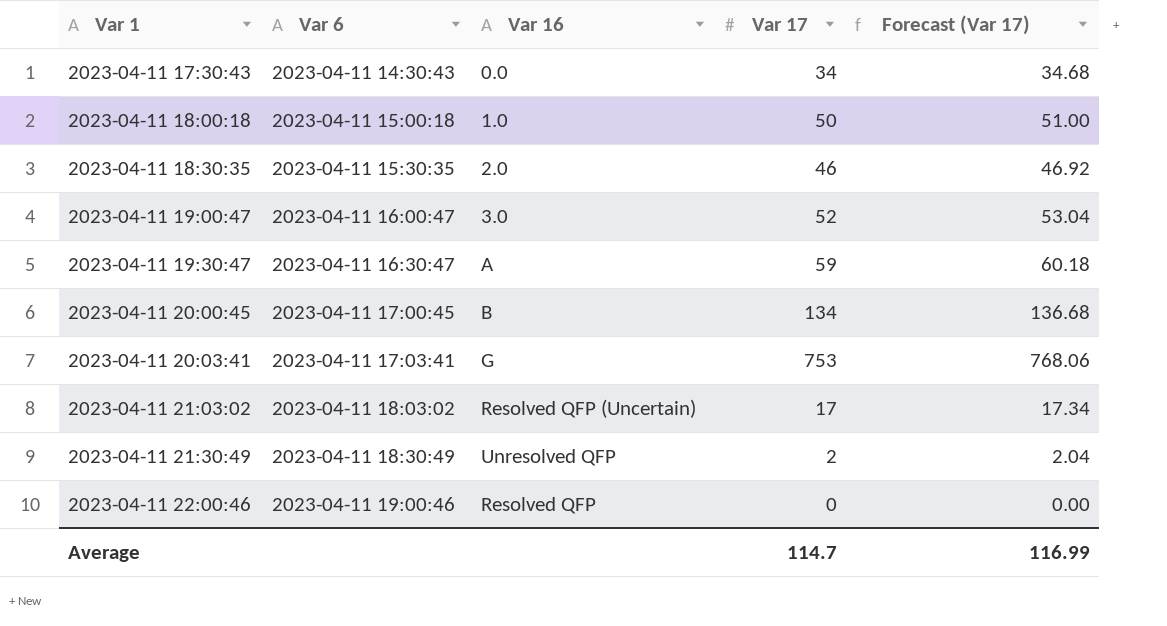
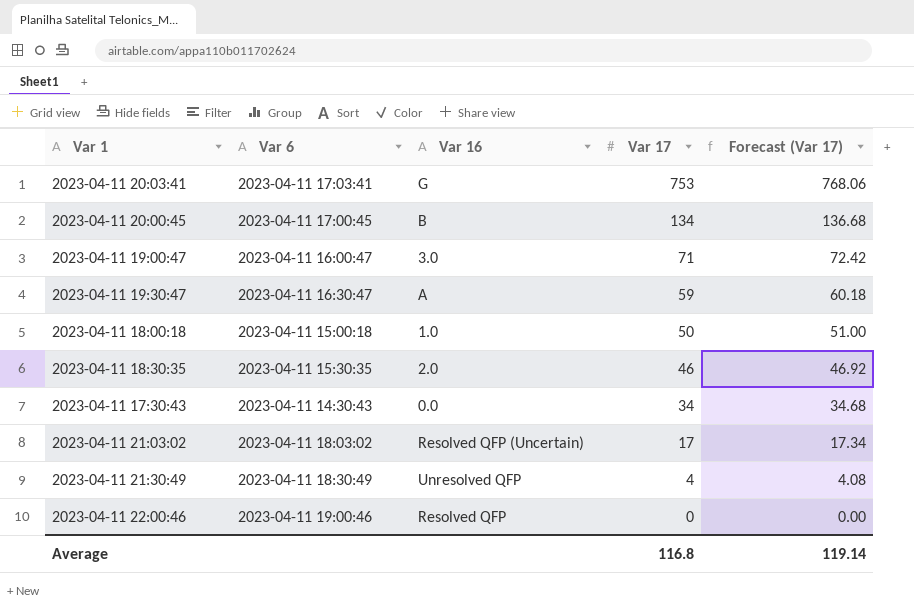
row order: Var 1 ascending -> Var 17 descending
2023-04-11 19:00:47 | Var 17: 52 -> 71
2023-04-11 19:00:47 | Forecast (Var 17): 53.04 -> 72.42
2023-04-11 21:30:49 | Var 17: 2 -> 4
2023-04-11 21:30:49 | Forecast (Var 17): 2.04 -> 4.08
Average | Var 17: 114.7 -> 116.8
Average | Forecast (Var 17): 116.99 -> 119.14

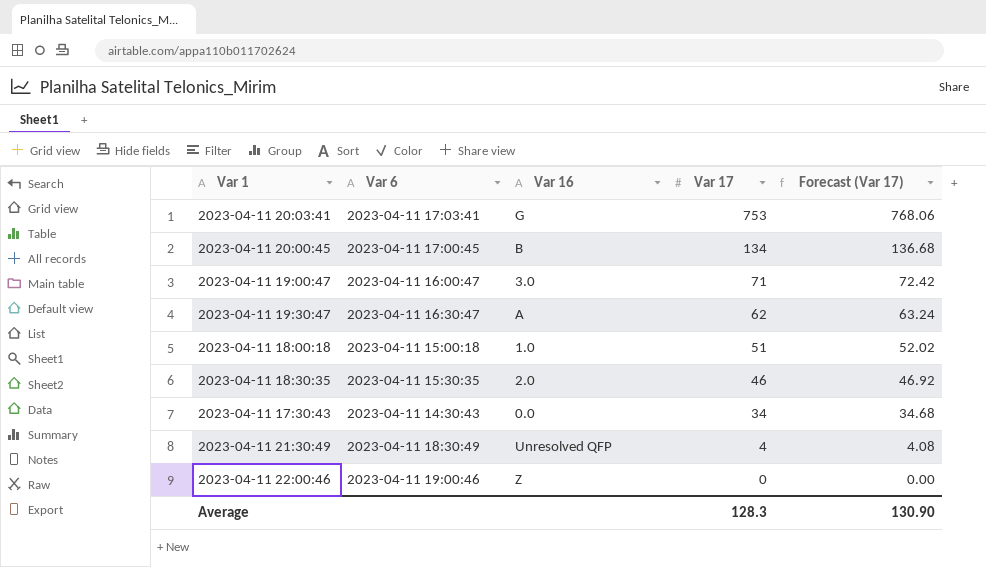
row 2023-04-11 21:03:02: 2023-04-11 18:03:02 | Resolved QFP (Uncertain) | 17 | 17.34 -> none
2023-04-11 19:30:47 | Var 17: 59 -> 62
2023-04-11 19:30:47 | Forecast (Var 17): 60.18 -> 63.24
2023-04-11 18:00:18 | Var 17: 50 -> 51
2023-04-11 18:00:18 | Forecast (Var 17): 51.00 -> 52.02
2023-04-11 22:00:46 | Var 16: Resolved QFP -> Z
Average | Var 17: 116.8 -> 128.3
Average | Forecast (Var 17): 119.14 -> 130.90

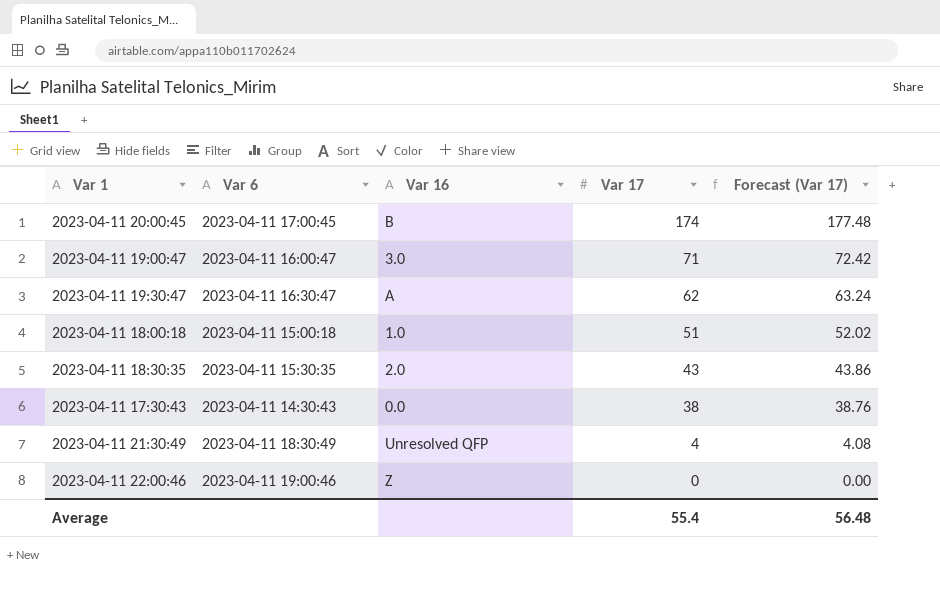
row 2023-04-11 20:03:41: 2023-04-11 17:03:41 | G | 753 | 768.06 -> none
2023-04-11 20:00:45 | Var 17: 134 -> 174
2023-04-11 20:00:45 | Forecast (Var 17): 136.68 -> 177.48
2023-04-11 18:30:35 | Var 17: 46 -> 43
2023-04-11 18:30:35 | Forecast (Var 17): 46.92 -> 43.86
2023-04-11 17:30:43 | Var 17: 34 -> 38
2023-04-11 17:30:43 | Forecast (Var 17): 34.68 -> 38.76
Average | Var 17: 128.3 -> 55.4
Average | Forecast (Var 17): 130.90 -> 56.48

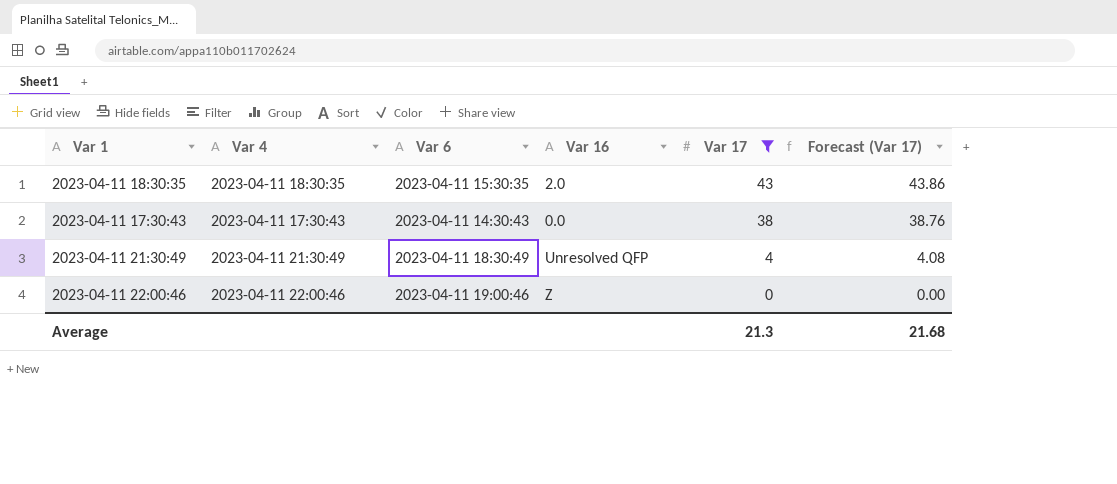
filter: none -> Var 17 <= 43
column Var 4 | position: none -> 2
Average | Var 17: 55.4 -> 21.3
Average | Forecast (Var 17): 56.48 -> 21.68

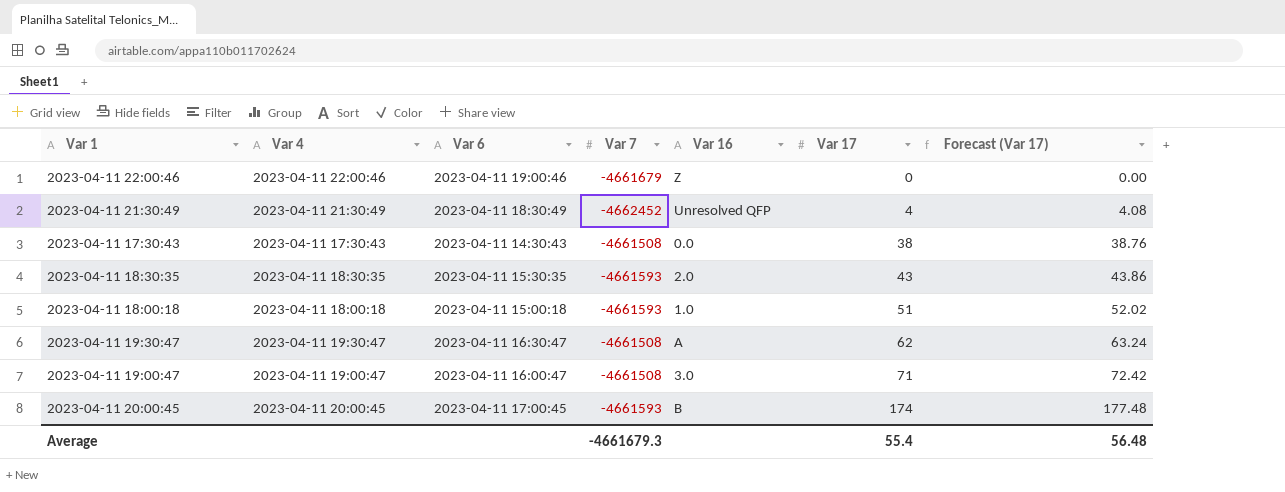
filter: Var 17 <= 43 -> none
row order: Var 17 descending -> Var 17 ascending
column Var 7 | position: none -> 4
Average | Var 17: 21.3 -> 55.4
Average | Forecast (Var 17): 21.68 -> 56.48

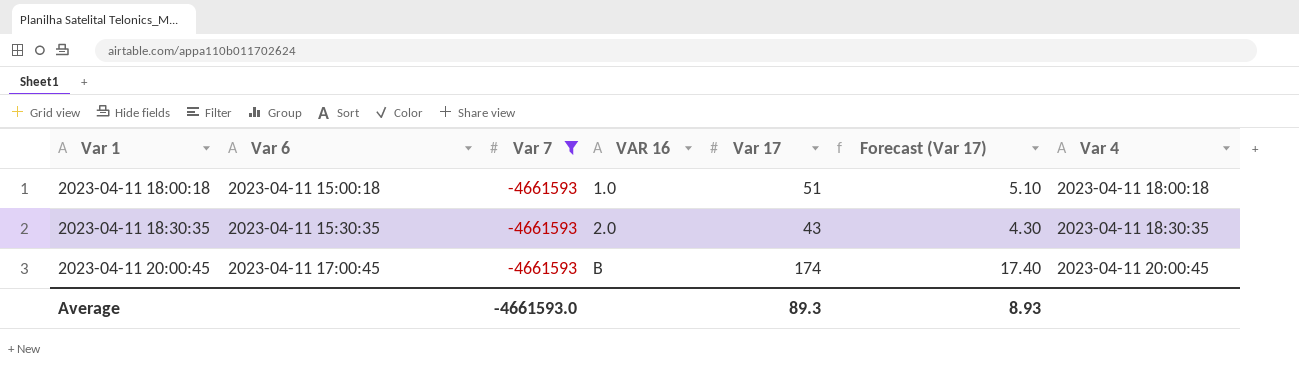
filter: none -> Var 7 = -4661593
row order: Var 17 ascending -> Var 1 ascending
column name: Var 16 -> VAR 16
column Forecast (Var 17) | formula: [Var 17] * 1.02 -> [Var 17] * 0.1
column Var 4 | position: 2 -> 7
Average | Var 7: -4661679.3 -> -4661593.0
Average | Var 17: 55.4 -> 89.3
Average | Forecast (Var 17): 56.48 -> 8.93

